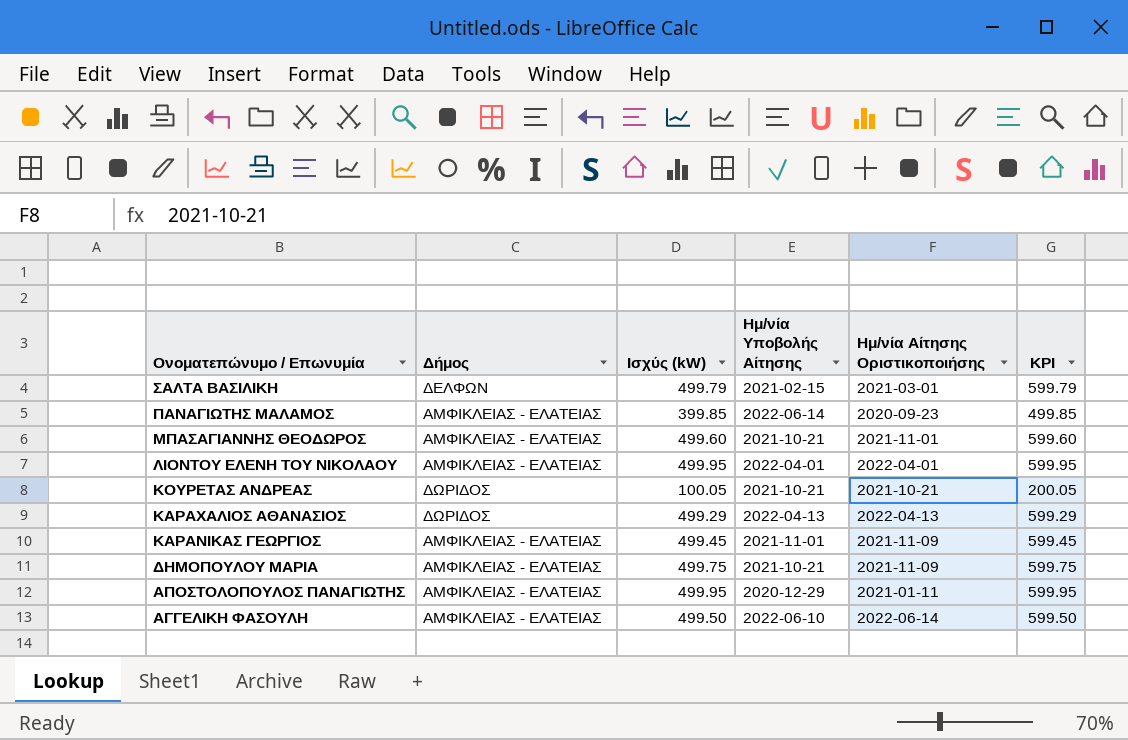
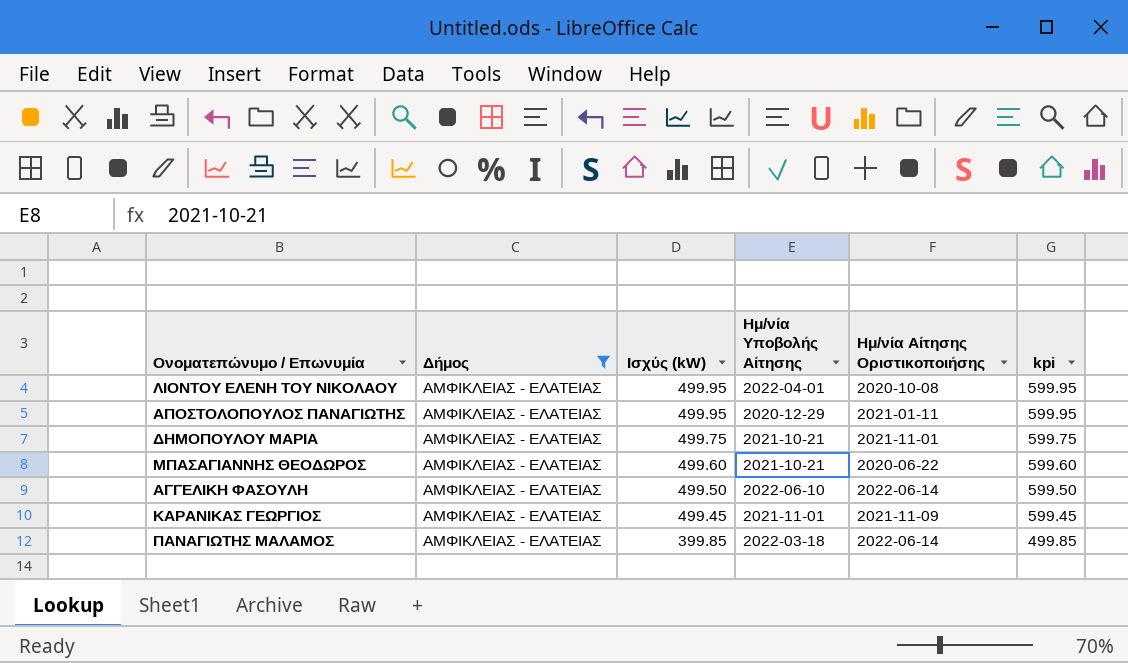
filter: none -> Δήμος = ΑΜΦΙΚΛΕΙΑΣ - ΕΛΑΤΕΙΑΣ
row order: Ονοματεπώνυμο / Επωνυμία descending -> Ισχύς (kW) descending
column name: KPI -> kpi
ΛΙΟΝΤΟΥ ΕΛΕΝΗ ΤΟΥ ΝΙΚΟΛΑΟΥ | Ημ/νία Αίτησης Οριστικοποιήσης: 2022-04-01 -> 2020-10-08
ΔΗΜΟΠΟΥΛΟΥ ΜΑΡΙΑ | Ημ/νία Αίτησης Οριστικοποιήσης: 2021-11-09 -> 2021-11-01
ΜΠΑΣΑΓΙΑΝΝΗΣ ΘΕΟΔΩΡΟΣ | Ημ/νία Αίτησης Οριστικοποιήσης: 2021-11-01 -> 2020-06-22
ΠΑΝΑΓΙΩΤΗΣ ΜΑΛΑΜΟΣ | Ημ/νία Υποβολής Αίτησης: 2022-06-14 -> 2022-03-18
ΠΑΝΑΓΙΩΤΗΣ ΜΑΛΑΜΟΣ | Ημ/νία Αίτησης Οριστικοποιήσης: 2020-09-23 -> 2022-06-14

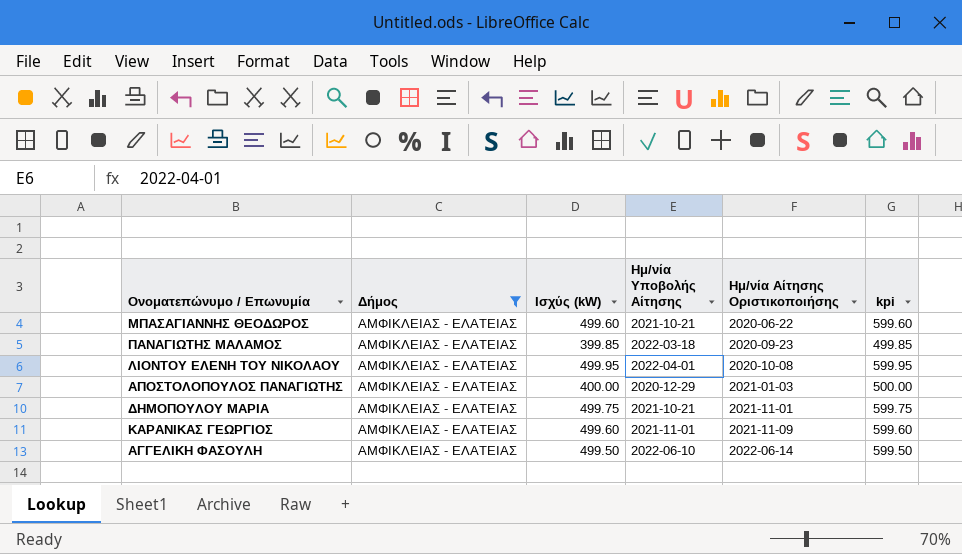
row order: Ισχύς (kW) descending -> Ημ/νία Αίτησης Οριστικοποιήσης ascending
ΠΑΝΑΓΙΩΤΗΣ ΜΑΛΑΜΟΣ | Ημ/νία Αίτησης Οριστικοποιήσης: 2022-06-14 -> 2020-09-23
ΑΠΟΣΤΟΛΟΠΟΥΛΟΣ ΠΑΝΑΓΙΩΤΗΣ | Ισχύς (kW): 499.95 -> 400.00
ΑΠΟΣΤΟΛΟΠΟΥΛΟΣ ΠΑΝΑΓΙΩΤΗΣ | Ημ/νία Αίτησης Οριστικοποιήσης: 2021-01-11 -> 2021-01-03
ΑΠΟΣΤΟΛΟΠΟΥΛΟΣ ΠΑΝΑΓΙΩΤΗΣ | kpi: 599.95 -> 500.00
ΚΑΡΑΝΙΚΑΣ ΓΕΩΡΓΙΟΣ | Ισχύς (kW): 499.45 -> 499.60
ΚΑΡΑΝΙΚΑΣ ΓΕΩΡΓΙΟΣ | kpi: 599.45 -> 599.60

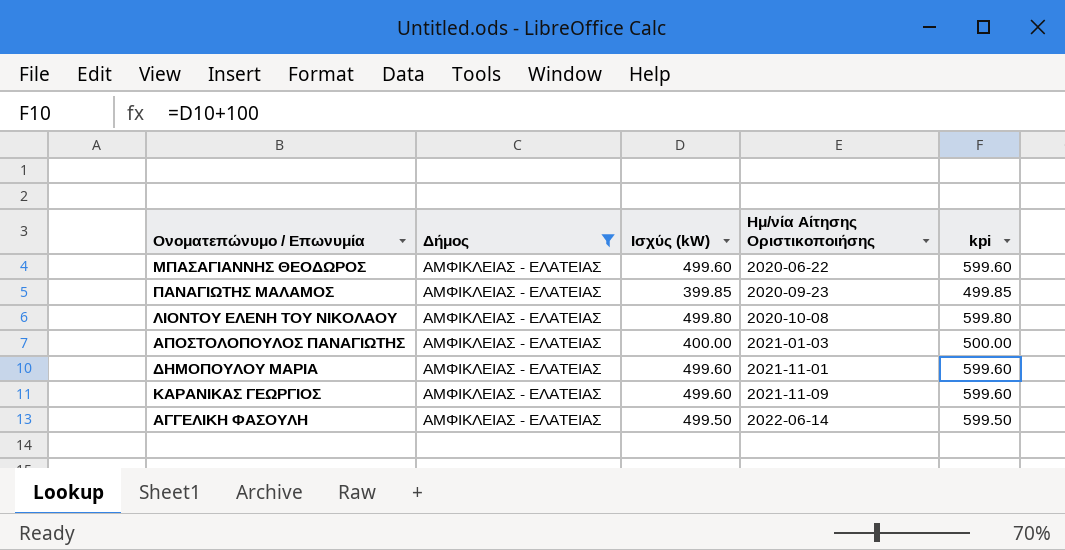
column Ημ/νία Υποβολής Αίτησης | position: 4 -> none
ΛΙΟΝΤΟΥ ΕΛΕΝΗ ΤΟΥ ΝΙΚΟΛΑΟΥ | Ισχύς (kW): 499.95 -> 499.80
ΛΙΟΝΤΟΥ ΕΛΕΝΗ ΤΟΥ ΝΙΚΟΛΑΟΥ | kpi: 599.95 -> 599.80
ΔΗΜΟΠΟΥΛΟΥ ΜΑΡΙΑ | Ισχύς (kW): 499.75 -> 499.60
ΔΗΜΟΠΟΥΛΟΥ ΜΑΡΙΑ | kpi: 599.75 -> 599.60

